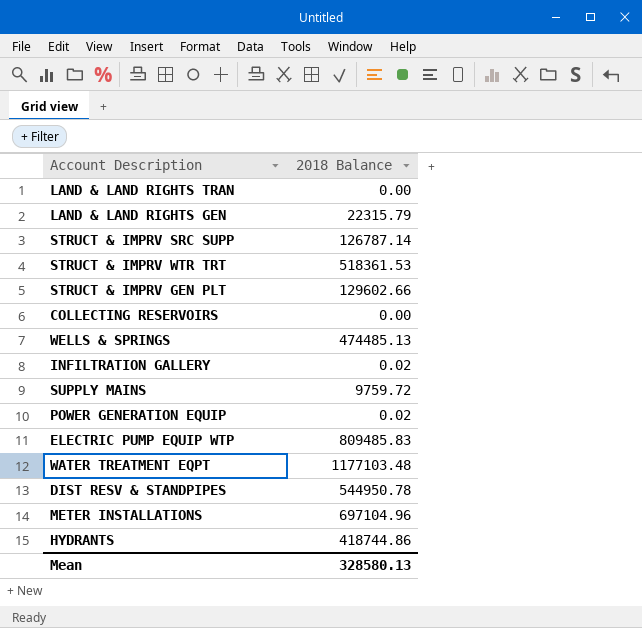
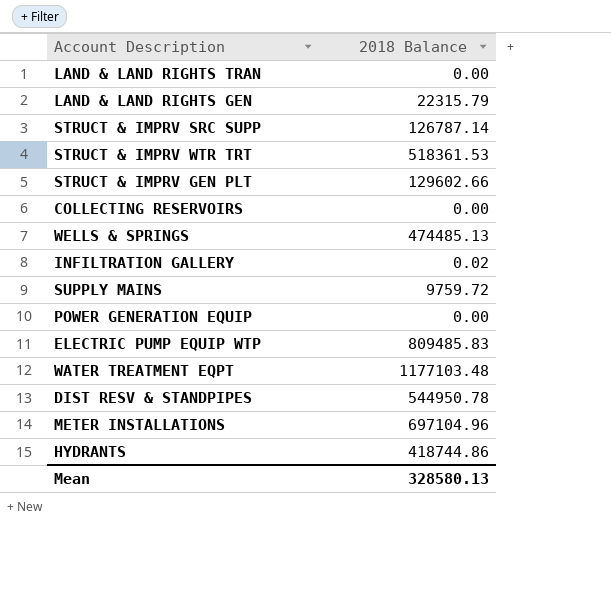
POWER GENERATION EQUIP | 2018 Balance: 0.02 -> 0.00

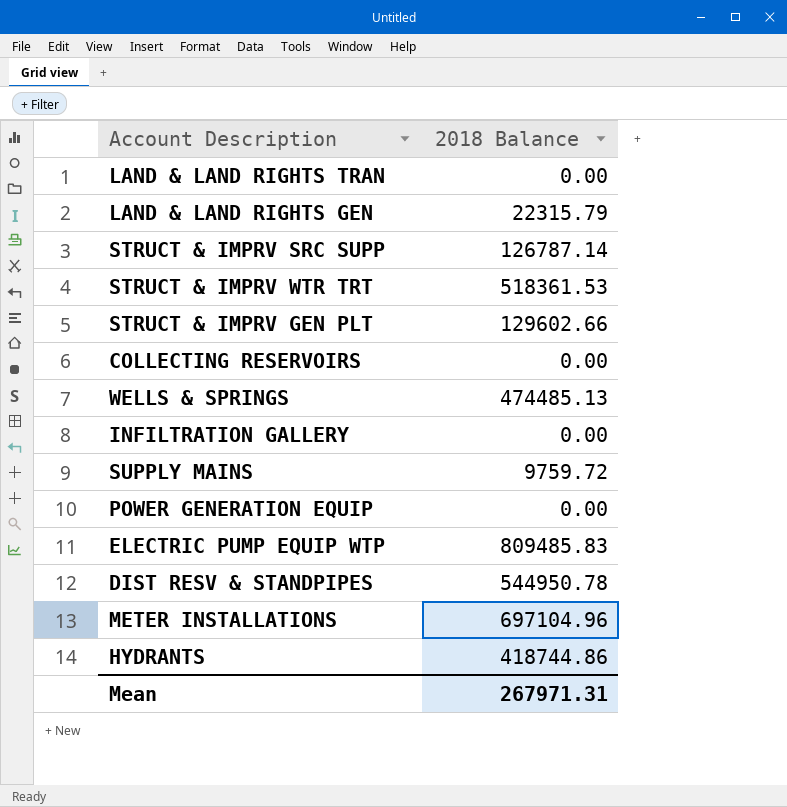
row WATER TREATMENT EQPT: 1177103.48 -> none
INFILTRATION GALLERY | 2018 Balance: 0.02 -> 0.00
Mean | 2018 Balance: 328580.13 -> 267971.31

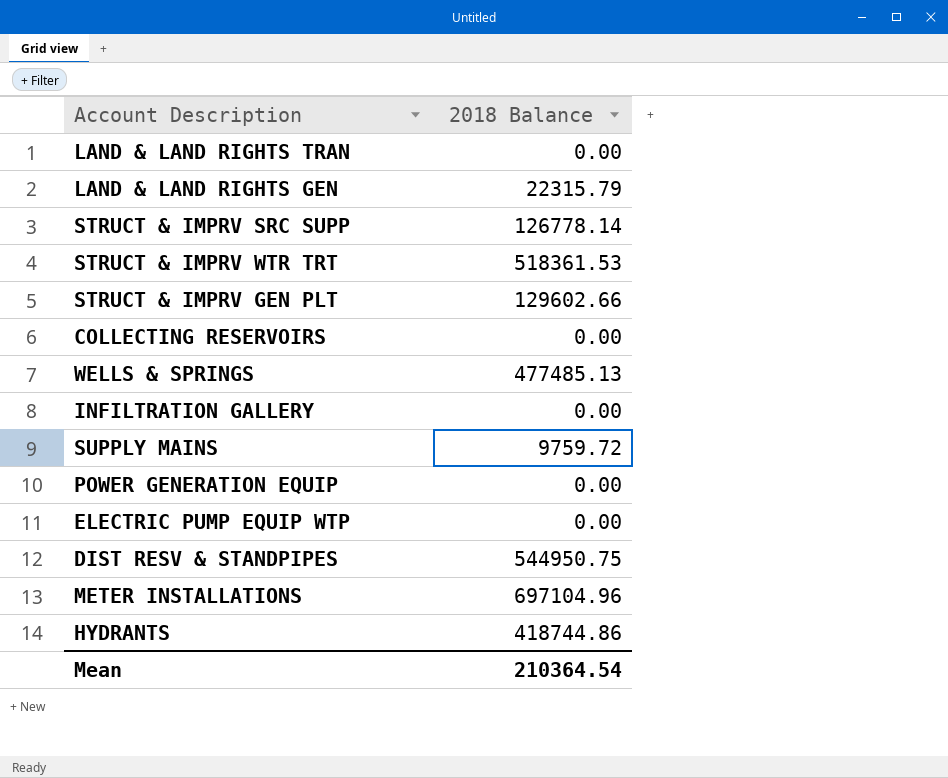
STRUCT & IMPRV SRC SUPP | 2018 Balance: 126787.14 -> 126778.14
WELLS & SPRINGS | 2018 Balance: 474485.13 -> 477485.13
ELECTRIC PUMP EQUIP WTP | 2018 Balance: 809485.83 -> 0.00
DIST RESV & STANDPIPES | 2018 Balance: 544950.78 -> 544950.75
Mean | 2018 Balance: 267971.31 -> 210364.54

